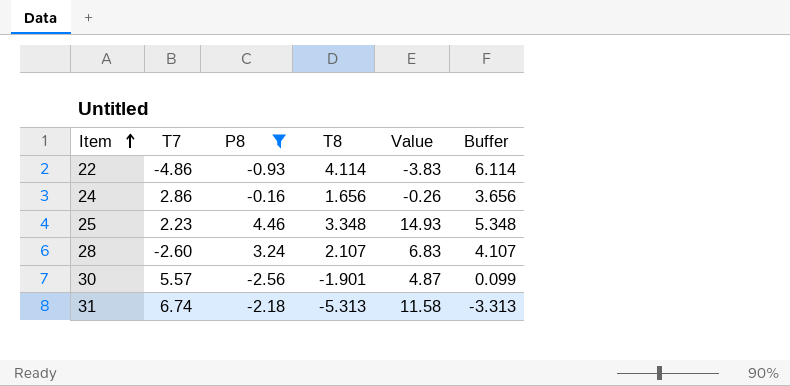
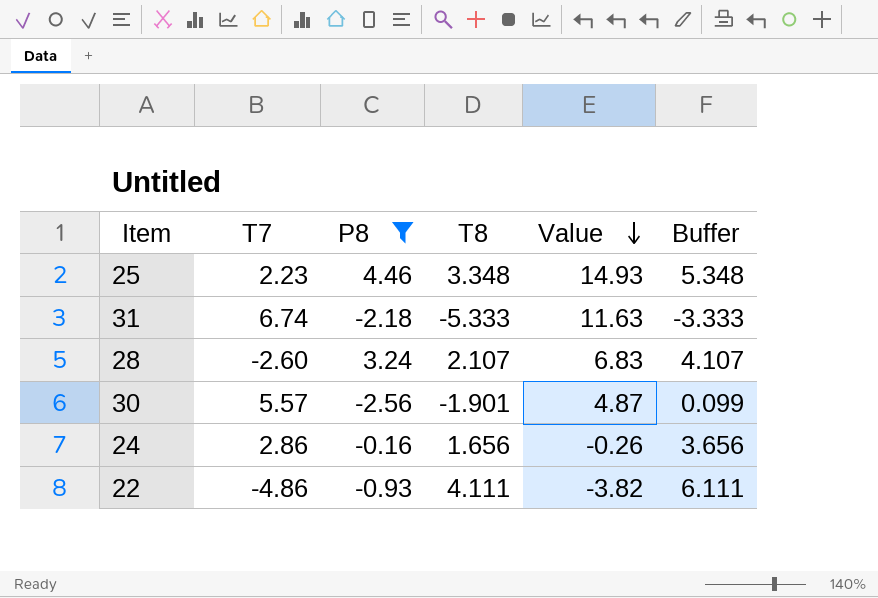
row order: Item ascending -> Value descending
31 | T8: -5.313 -> -5.333
31 | Value: 11.58 -> 11.63
31 | Buffer: -3.313 -> -3.333
22 | T8: 4.114 -> 4.111
22 | Value: -3.83 -> -3.82
22 | Buffer: 6.114 -> 6.111

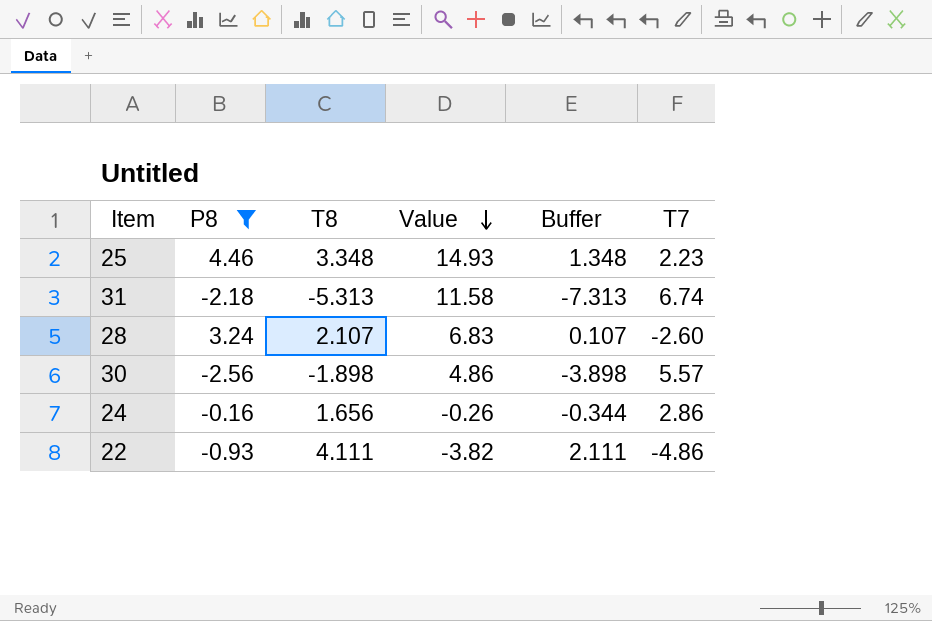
column Buffer | formula: [T8] + 2 -> [T8] - 2
column T7 | position: 2 -> 6
31 | T8: -5.333 -> -5.313
31 | Value: 11.63 -> 11.58
30 | T8: -1.901 -> -1.898
30 | Value: 4.87 -> 4.86

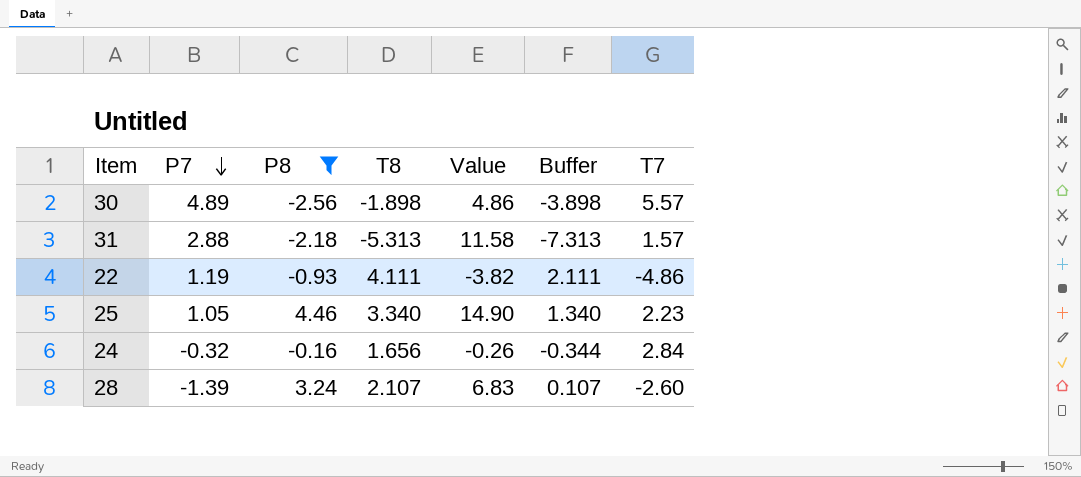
row order: Value descending -> P7 descending
column P7 | position: none -> 2
31 | T7: 6.74 -> 1.57
25 | T8: 3.348 -> 3.340
25 | Value: 14.93 -> 14.90
25 | Buffer: 1.348 -> 1.340
24 | T7: 2.86 -> 2.84

